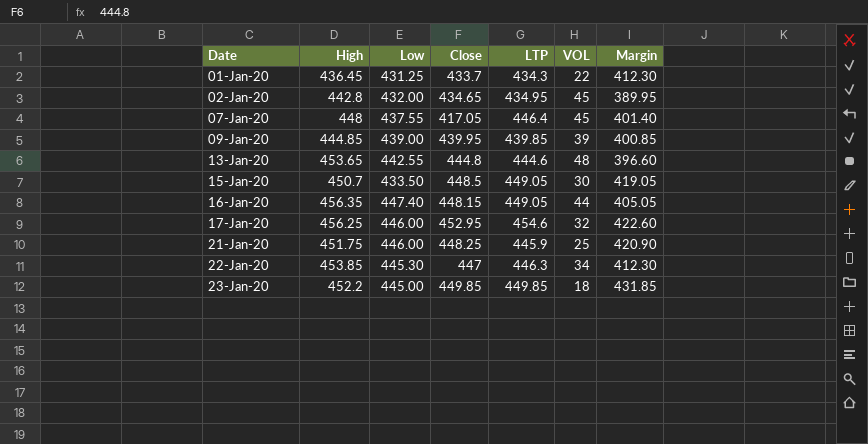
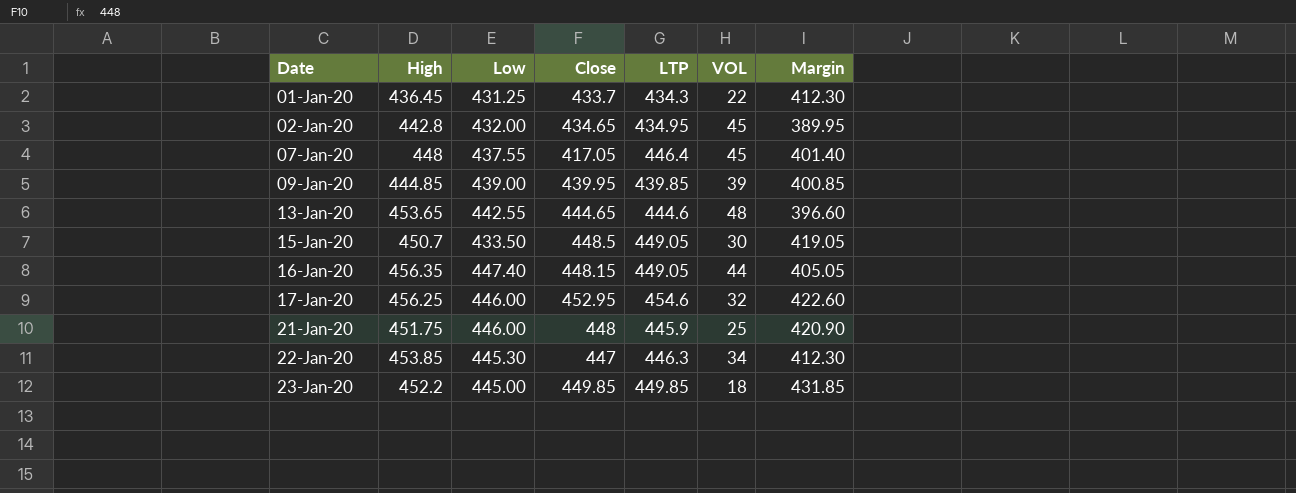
13-Jan-20 | Close: 444.8 -> 444.65
21-Jan-20 | Close: 448.25 -> 448

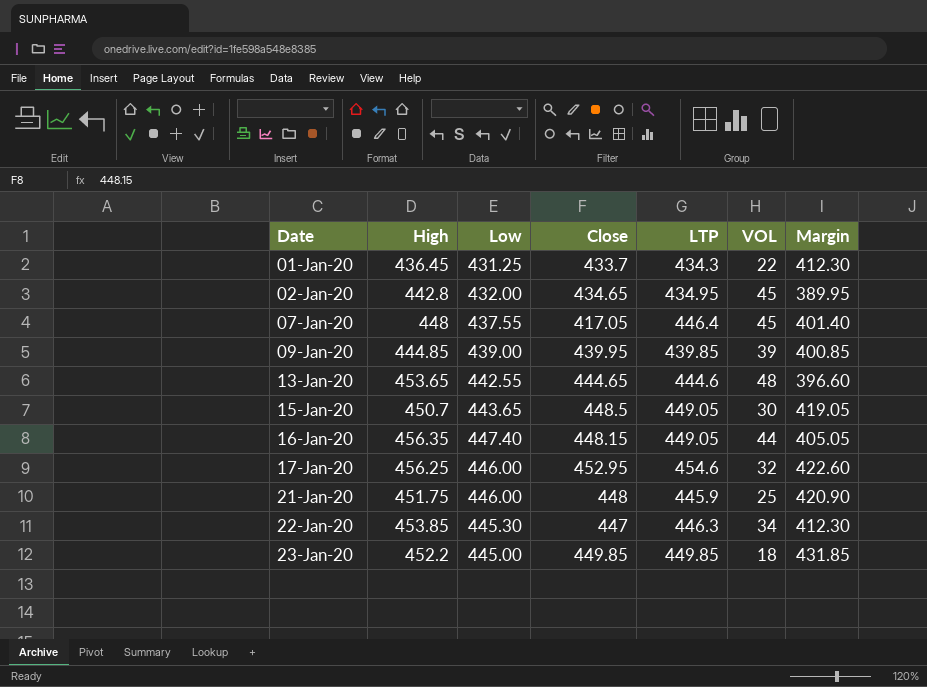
15-Jan-20 | Low: 433.50 -> 443.65

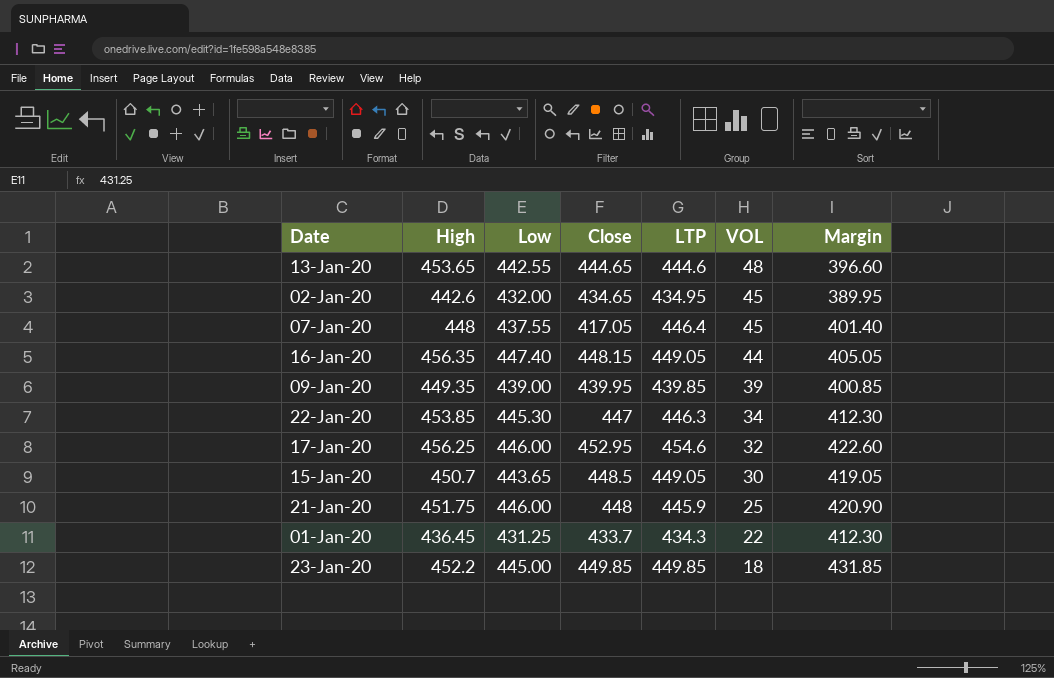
row order: Date ascending -> VOL descending
02-Jan-20 | High: 442.8 -> 442.6
09-Jan-20 | High: 444.85 -> 449.35

